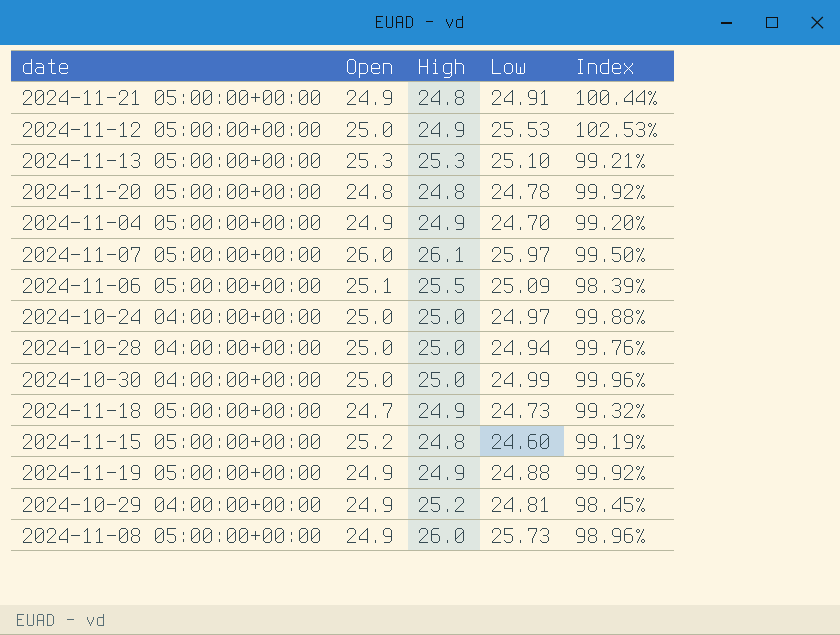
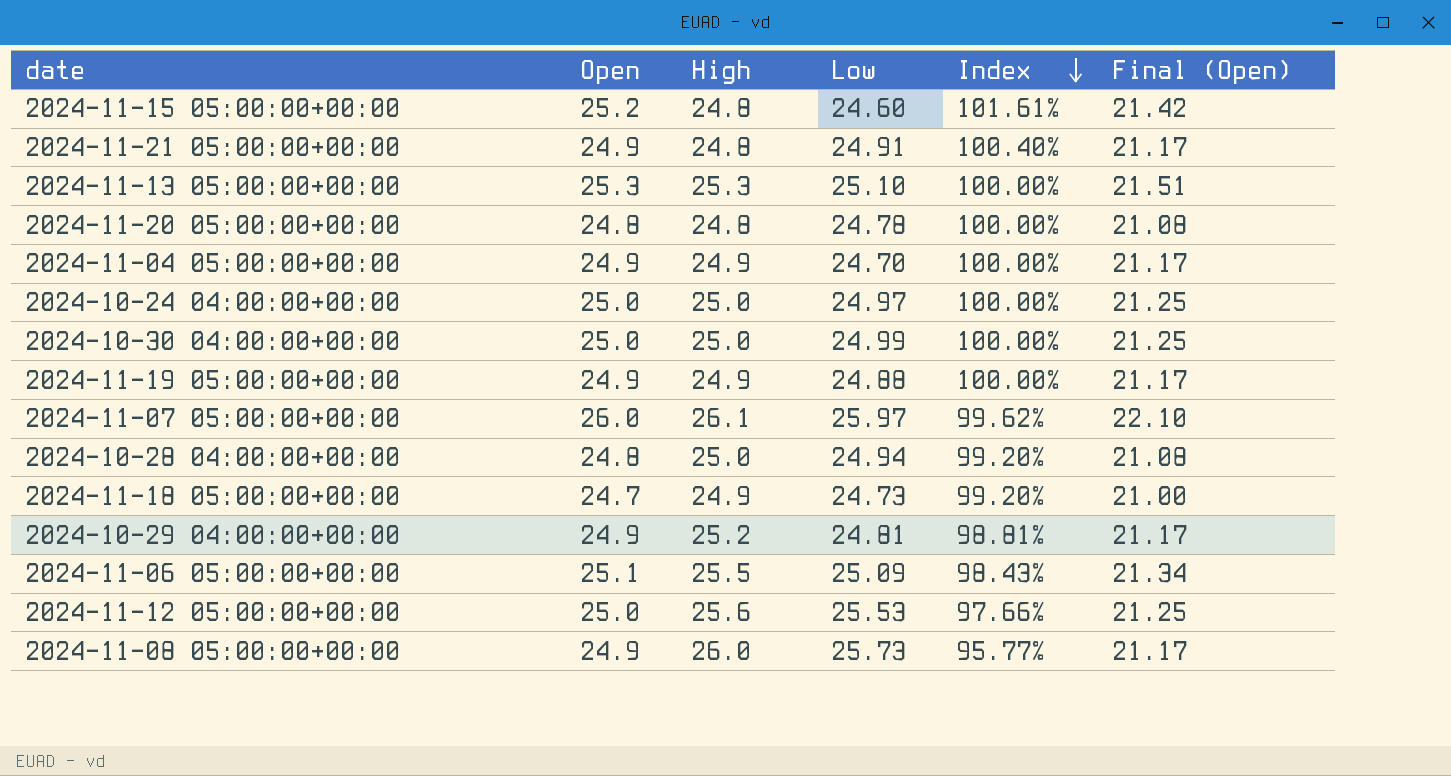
row order: none -> Index descending
column Index | formula: [Low] / [High] -> [Open] / [High]
column Final (Open) | formula: none -> [Open] * 0.85
2024-10-28 04:00:00+00:00 | Open: 25.0 -> 24.8
2024-11-12 05:00:00+00:00 | High: 24.9 -> 25.6

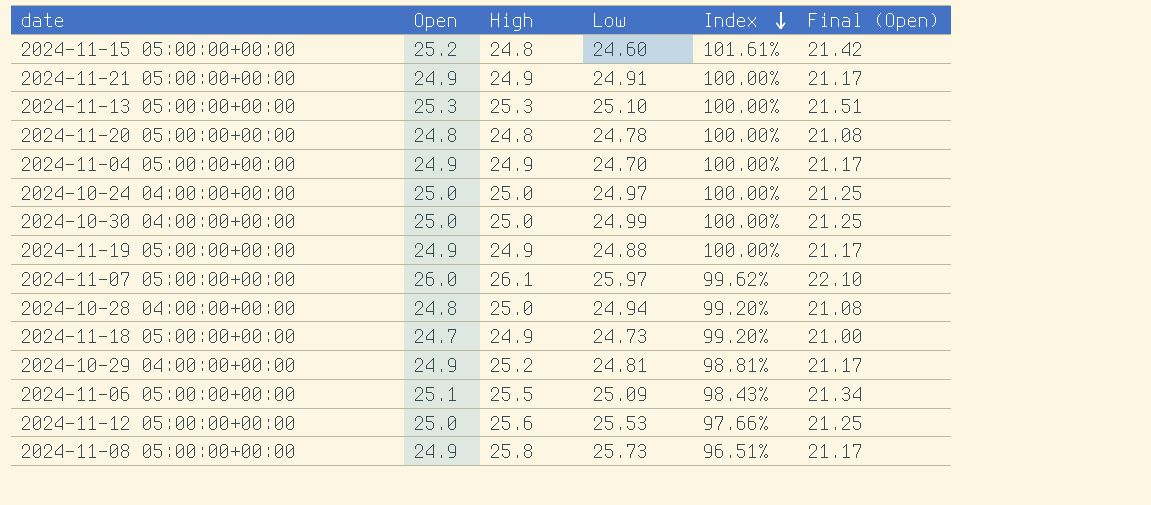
2024-11-21 05:00:00+00:00 | High: 24.8 -> 24.9
2024-11-21 05:00:00+00:00 | Index: 100.40% -> 100.00%
2024-11-08 05:00:00+00:00 | High: 26.0 -> 25.8
2024-11-08 05:00:00+00:00 | Index: 95.77% -> 96.51%

